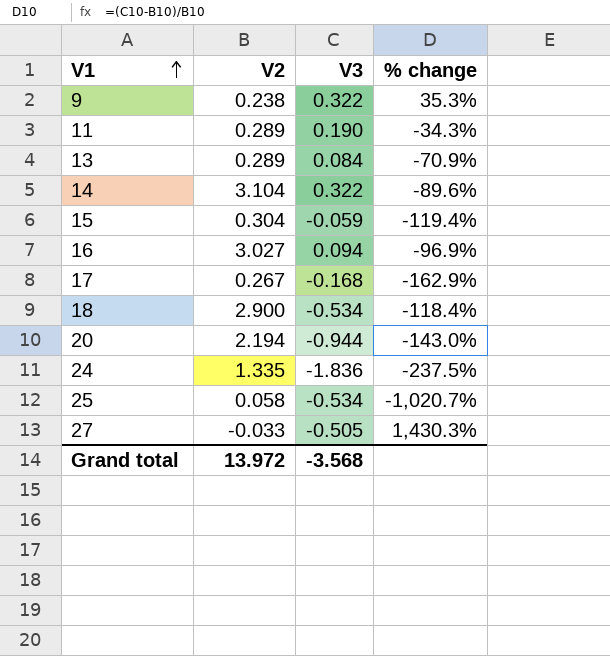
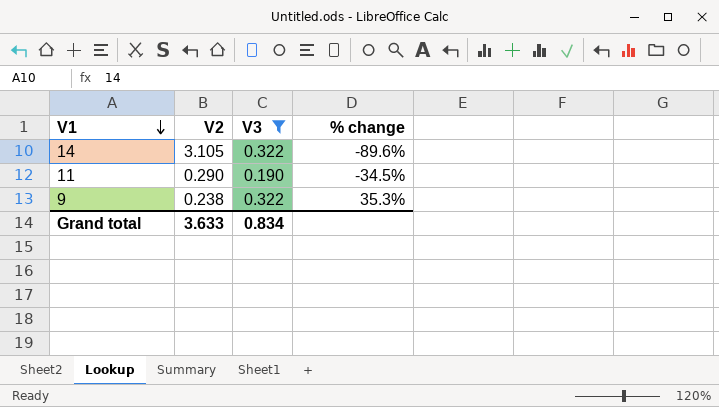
filter: none -> V3 >= 0.190
row order: V1 ascending -> V1 descending
14 | V2: 3.104 -> 3.105
11 | V2: 0.289 -> 0.290
11 | % change: -34.3% -> -34.5%
Grand total | V2: 13.972 -> 3.633
Grand total | V3: -3.568 -> 0.834

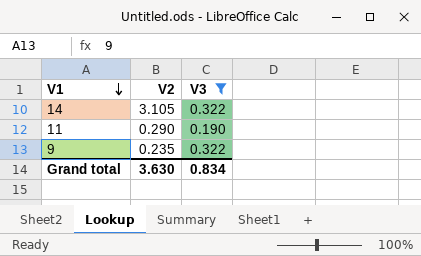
column % change | formula: ([V3] - [V2]) / [V2] -> none
9 | V2: 0.238 -> 0.235
Grand total | V2: 3.633 -> 3.630

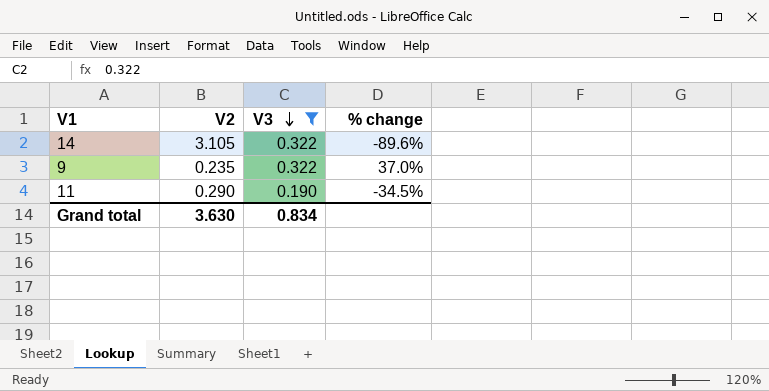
row order: V1 descending -> V3 descending
column % change | formula: none -> ([V3] - [V2]) / [V2]

